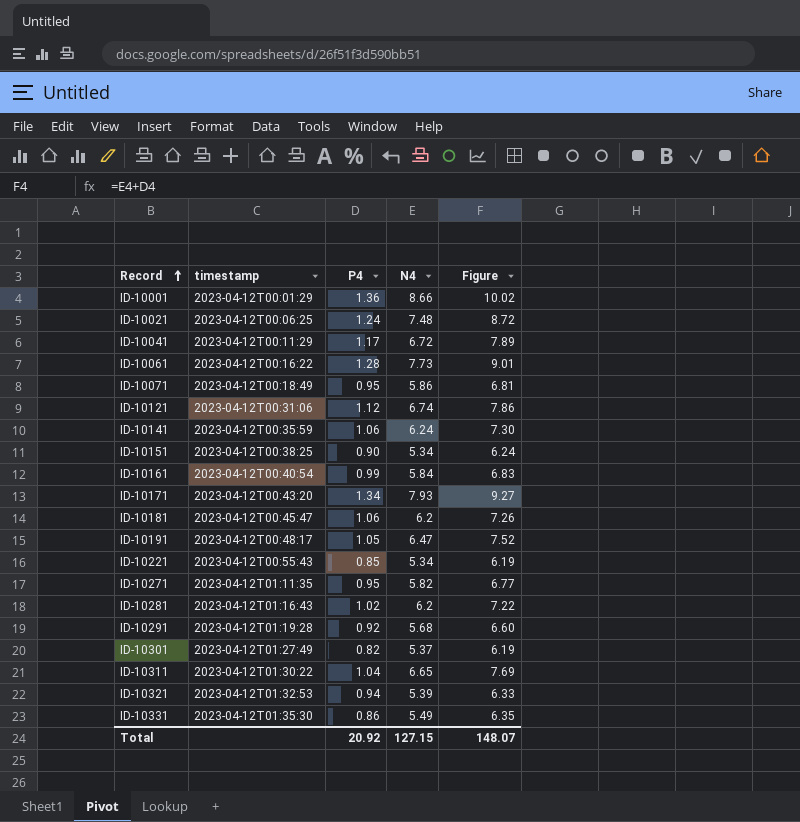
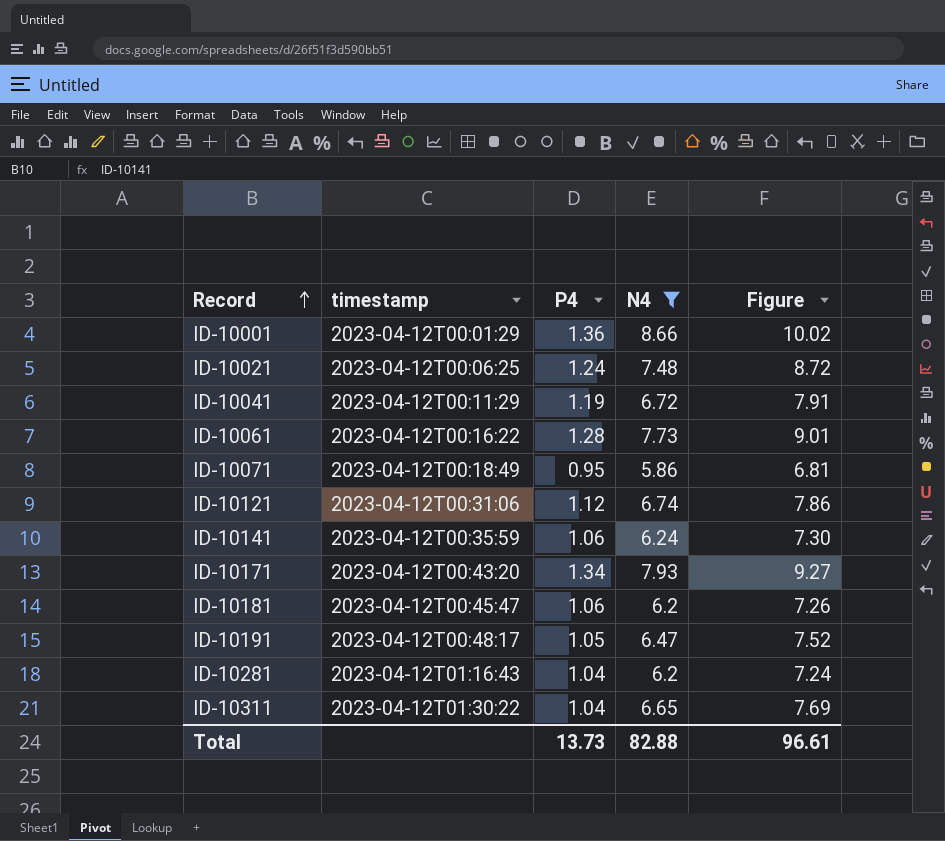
filter: none -> N4 >= 5.86
ID-10041 | P4: 1.17 -> 1.19
ID-10041 | Figure: 7.89 -> 7.91
ID-10281 | P4: 1.02 -> 1.04
ID-10281 | Figure: 7.22 -> 7.24
Total | P4: 20.92 -> 13.73
Total | N4: 127.15 -> 82.88
Total | Figure: 148.07 -> 96.61

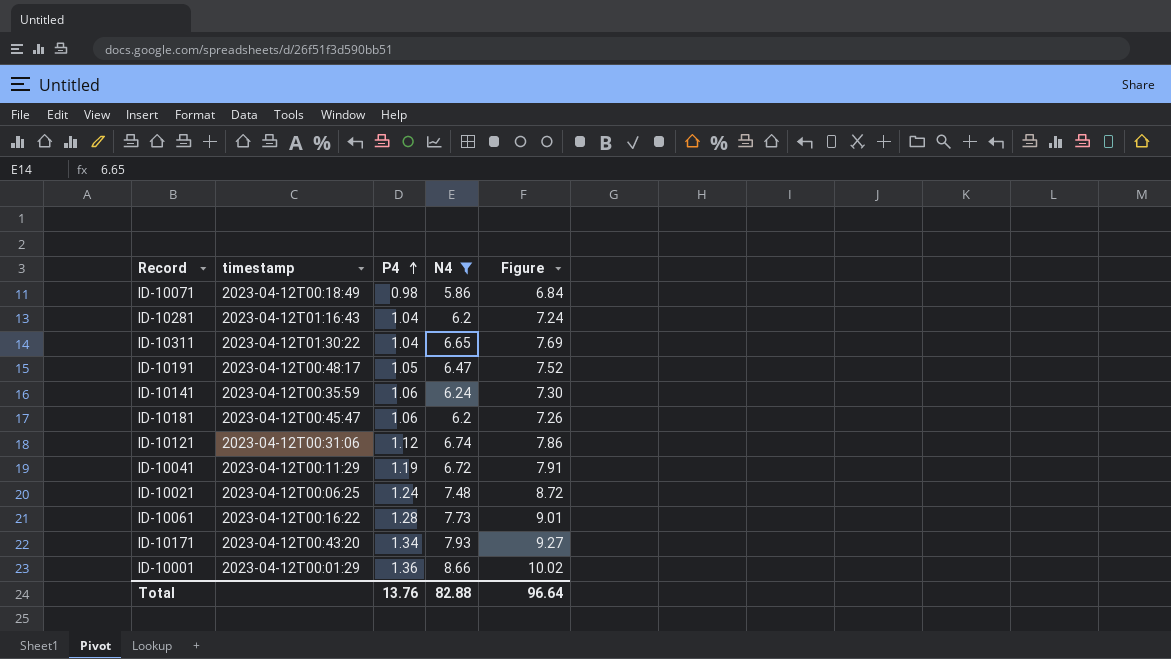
row order: Record ascending -> P4 ascending
ID-10071 | P4: 0.95 -> 0.98
ID-10071 | Figure: 6.81 -> 6.84
Total | P4: 13.73 -> 13.76
Total | Figure: 96.61 -> 96.64

